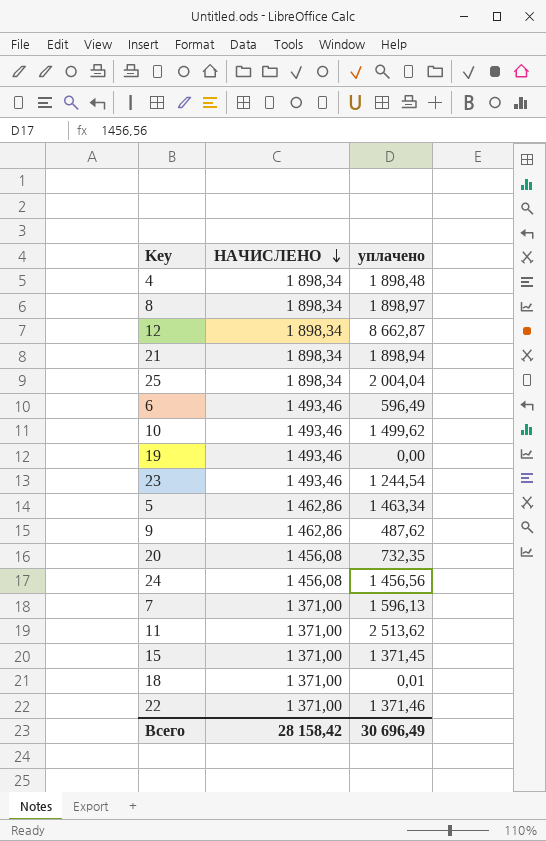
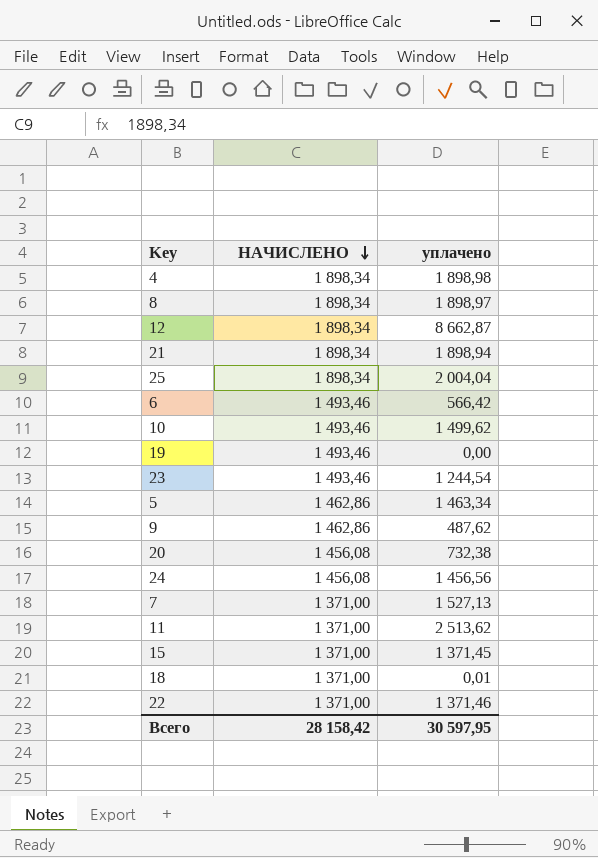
4 | уплачено: 1 898,48 -> 1 898,98
6 | уплачено: 596,49 -> 566,42
20 | уплачено: 732,35 -> 732,38
7 | уплачено: 1 596,13 -> 1 527,13
Всего | уплачено: 30 696,49 -> 30 597,95

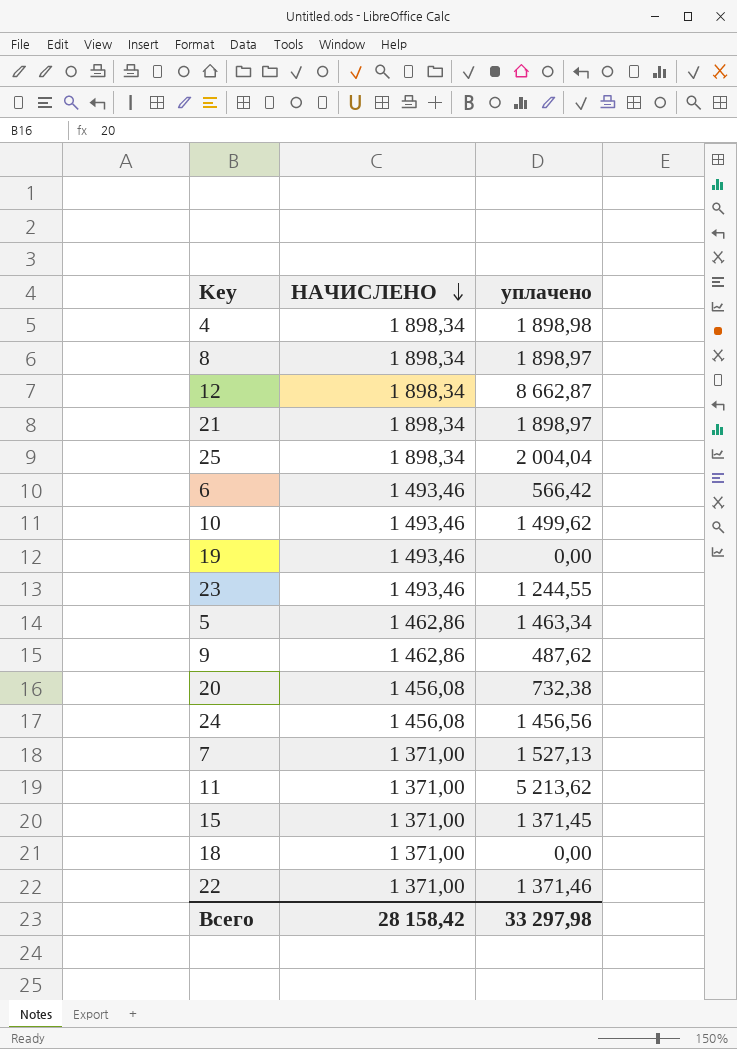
21 | уплачено: 1 898,94 -> 1 898,97
23 | уплачено: 1 244,54 -> 1 244,55
11 | уплачено: 2 513,62 -> 5 213,62
18 | уплачено: 0,01 -> 0,00
Всего | уплачено: 30 597,95 -> 33 297,98

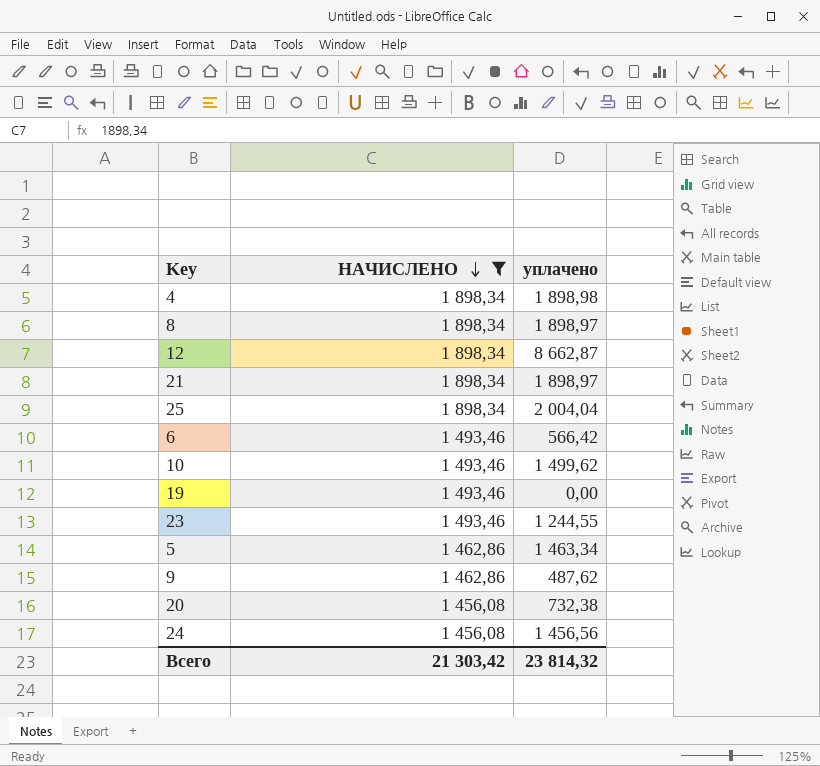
filter: none -> НАЧИСЛЕНО != 1 371,00
Всего | НАЧИСЛЕНО: 28 158,42 -> 21 303,42
Всего | уплачено: 33 297,98 -> 23 814,32

